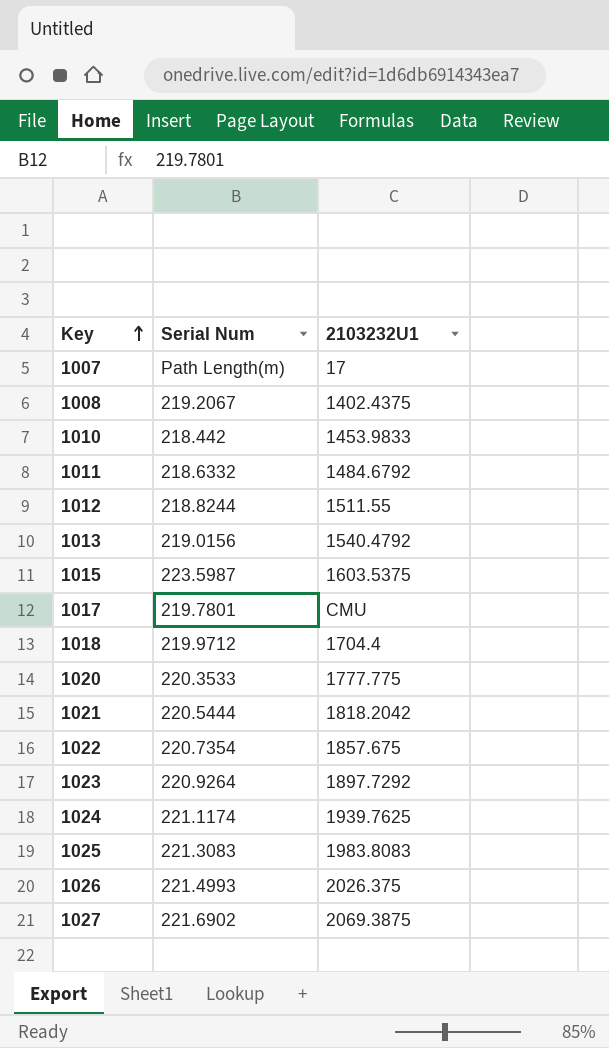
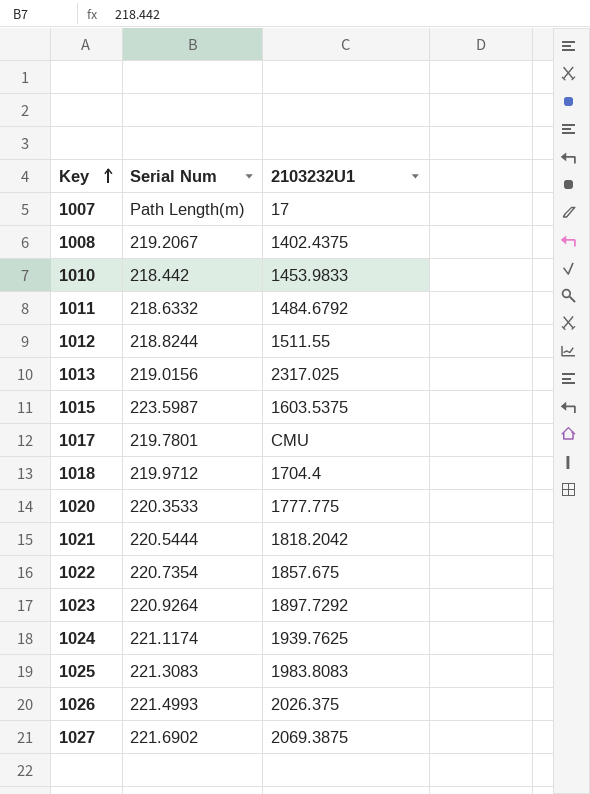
1013 | 2103232U1: 1540.4792 -> 2317.025

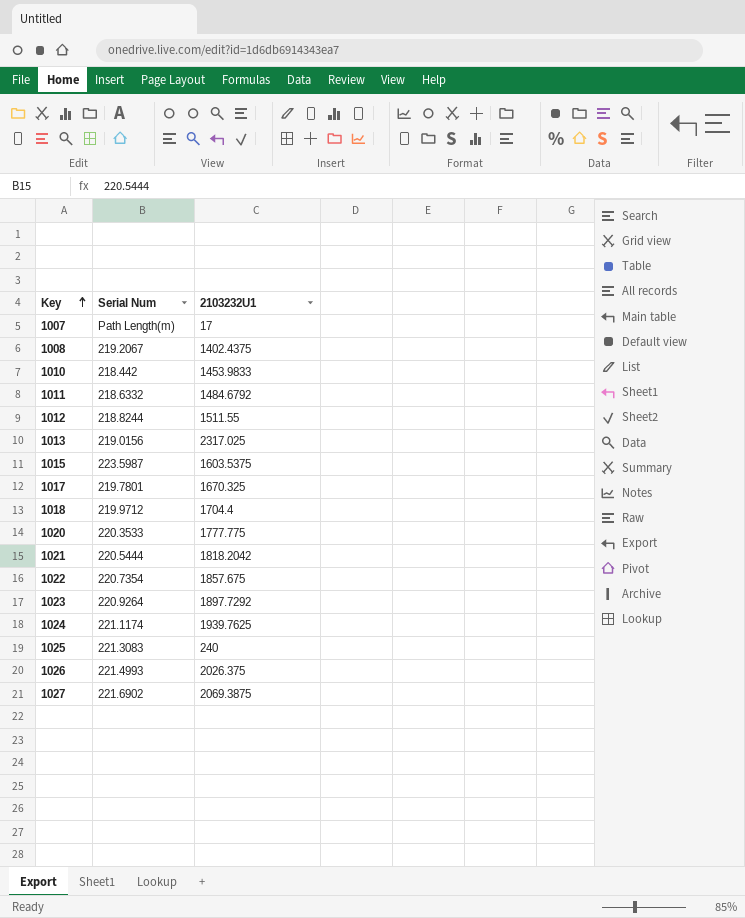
1017 | 2103232U1: CMU -> 1670.325
1025 | 2103232U1: 1983.8083 -> 240

